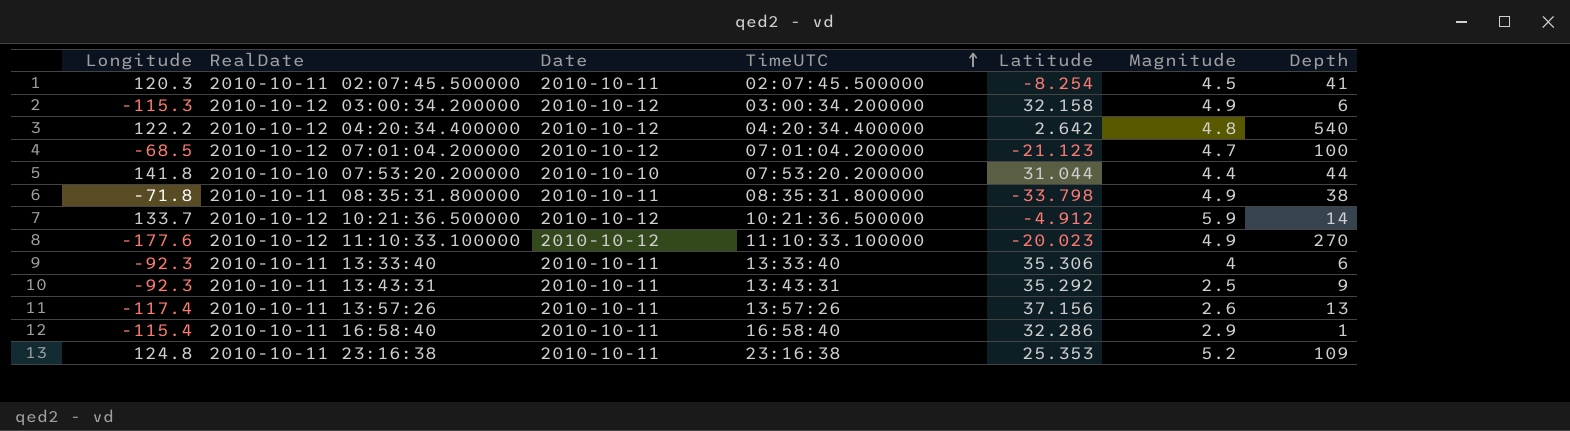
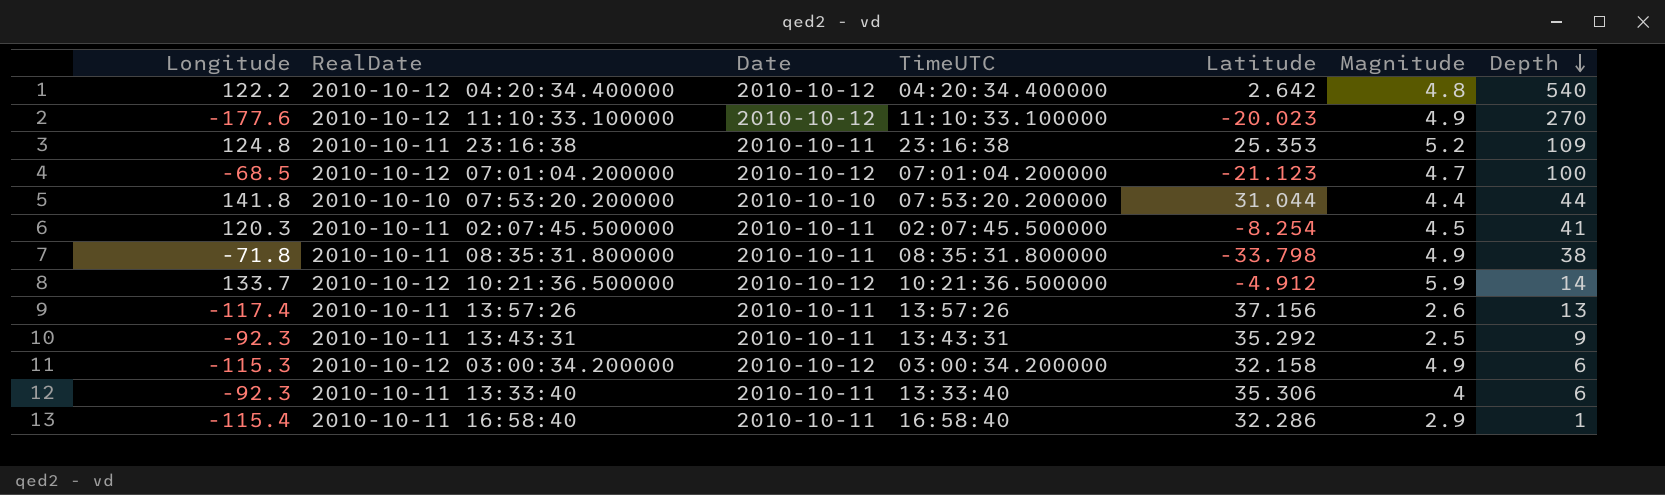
row order: TimeUTC ascending -> Depth descending

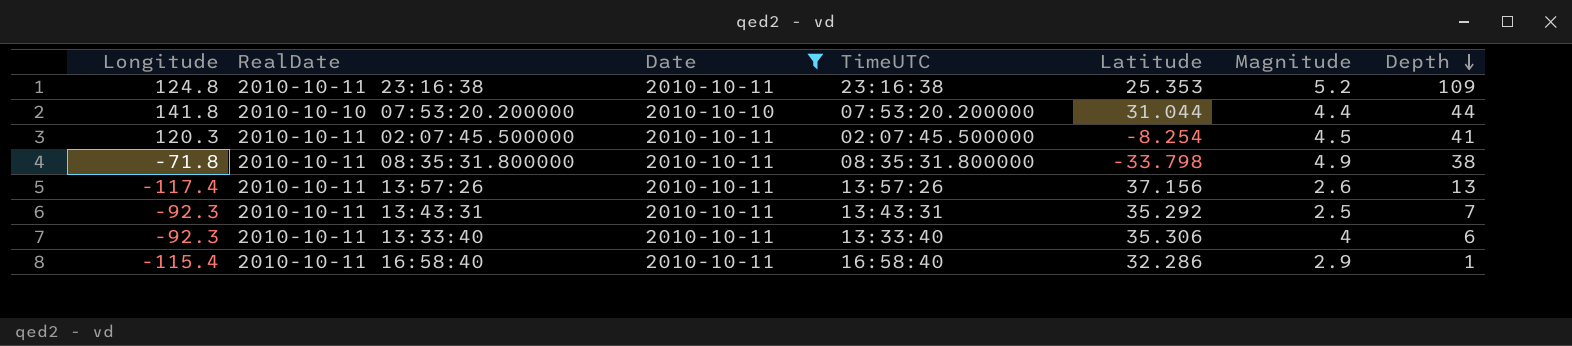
filter: none -> Date != 2010-10-12
2010-10-11 13:43:31 | Depth: 9 -> 7

